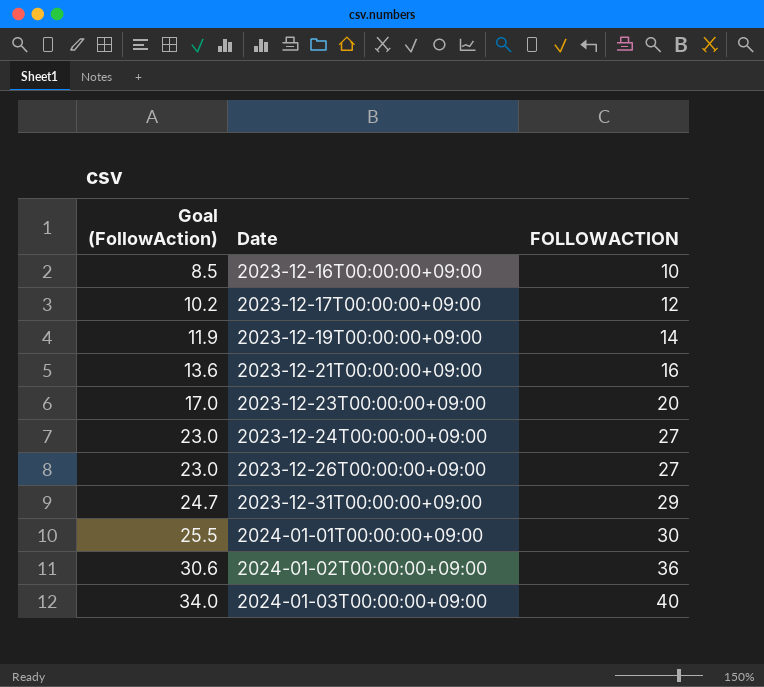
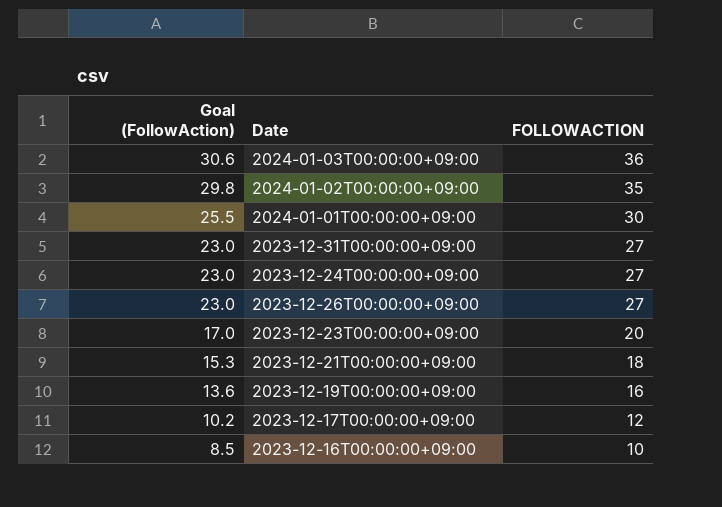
row order: Goal (FollowAction) ascending -> Goal (FollowAction) descending
2024-01-03T00:00:00+09:00 | Goal (FollowAction): 34.0 -> 30.6
2024-01-03T00:00:00+09:00 | FOLLOWACTION: 40 -> 36
2024-01-02T00:00:00+09:00 | Goal (FollowAction): 30.6 -> 29.8
2024-01-02T00:00:00+09:00 | FOLLOWACTION: 36 -> 35
2023-12-31T00:00:00+09:00 | Goal (FollowAction): 24.7 -> 23.0
2023-12-31T00:00:00+09:00 | FOLLOWACTION: 29 -> 27
2023-12-21T00:00:00+09:00 | Goal (FollowAction): 13.6 -> 15.3
2023-12-21T00:00:00+09:00 | FOLLOWACTION: 16 -> 18
2023-12-19T00:00:00+09:00 | Goal (FollowAction): 11.9 -> 13.6
2023-12-19T00:00:00+09:00 | FOLLOWACTION: 14 -> 16

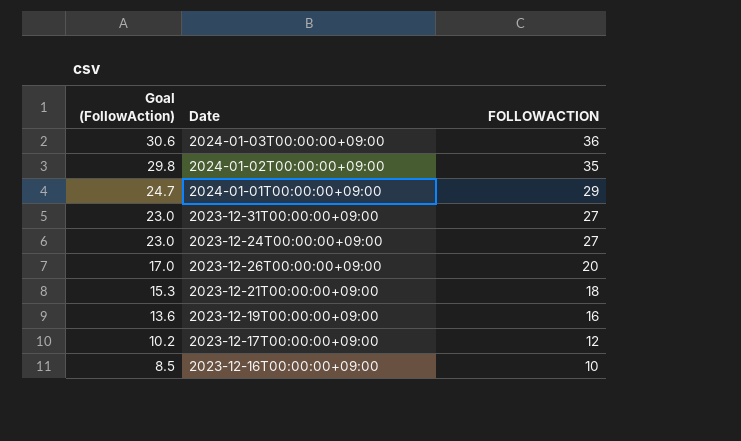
row 2023-12-23T00:00:00+09:00: 17.0 | 20 -> none
2024-01-01T00:00:00+09:00 | Goal (FollowAction): 25.5 -> 24.7
2024-01-01T00:00:00+09:00 | FOLLOWACTION: 30 -> 29
2023-12-26T00:00:00+09:00 | Goal (FollowAction): 23.0 -> 17.0
2023-12-26T00:00:00+09:00 | FOLLOWACTION: 27 -> 20

